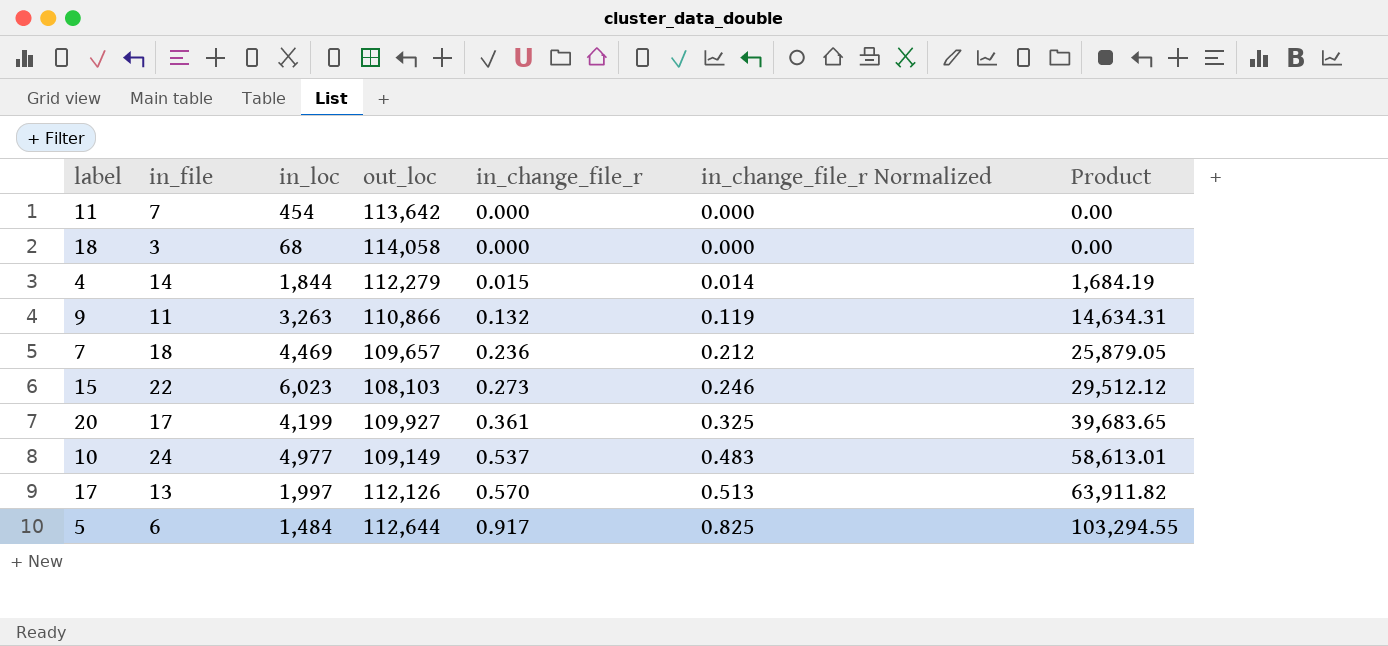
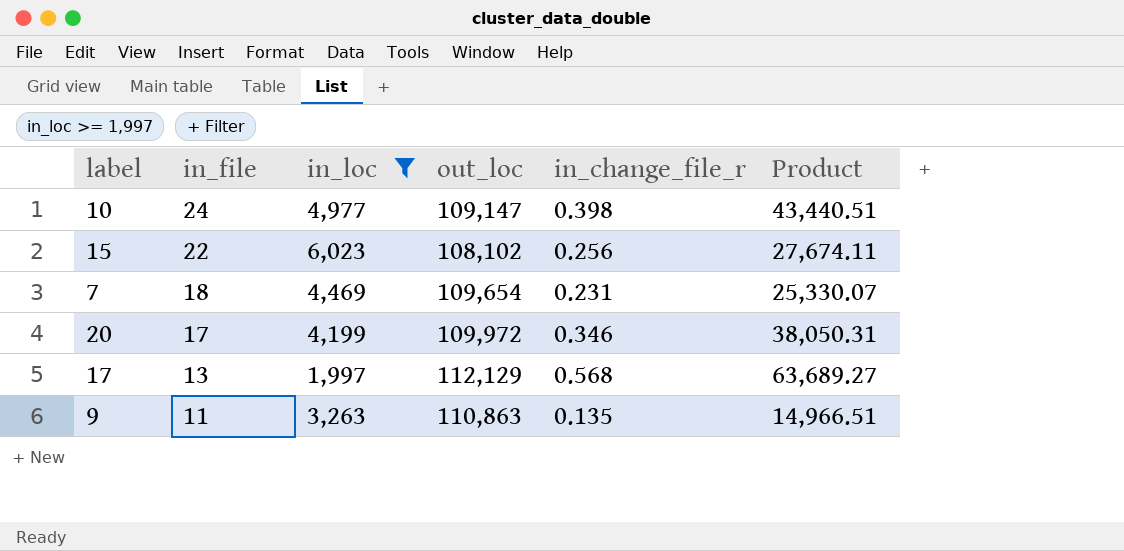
filter: none -> in_loc >= 1,997
row order: in_change_file_r ascending -> in_file descending
column in_change_file_r Normalized | formula: [in_change_file_r] * 0.9 -> none
10 | out_loc: 109,149 -> 109,147
10 | in_change_file_r: 0.537 -> 0.398
10 | Product: 58,613.01 -> 43,440.51
15 | out_loc: 108,103 -> 108,102
15 | in_change_file_r: 0.273 -> 0.256
15 | Product: 29,512.12 -> 27,674.11
7 | out_loc: 109,657 -> 109,654
7 | in_change_file_r: 0.236 -> 0.231
7 | Product: 25,879.05 -> 25,330.07
20 | out_loc: 109,927 -> 109,972
20 | in_change_file_r: 0.361 -> 0.346
20 | Product: 39,683.65 -> 38,050.31
17 | out_loc: 112,126 -> 112,129
17 | in_change_file_r: 0.570 -> 0.568
17 | Product: 63,911.82 -> 63,689.27
9 | out_loc: 110,866 -> 110,863
9 | in_change_file_r: 0.132 -> 0.135
9 | Product: 14,634.31 -> 14,966.51

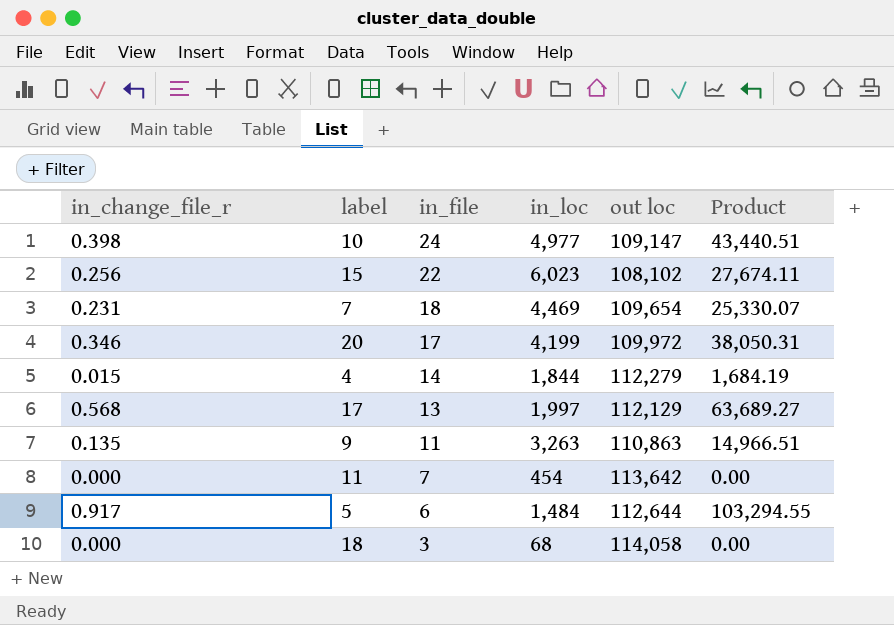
filter: in_loc >= 1,997 -> none
column in_change_file_r | position: 5 -> 1
column name: out_loc -> out loc

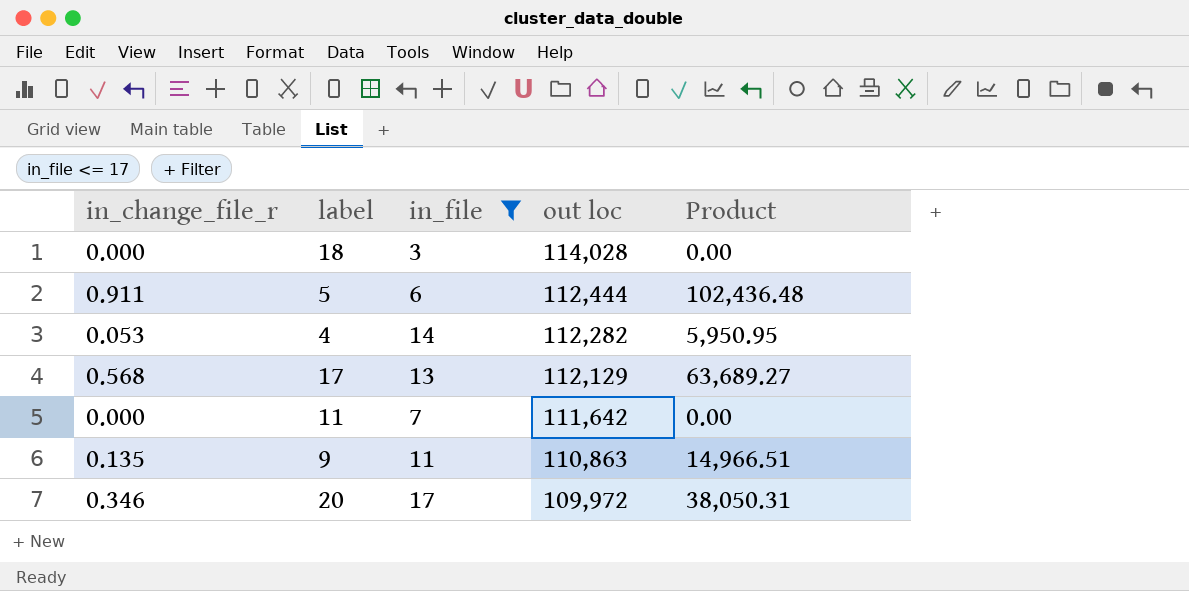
filter: none -> in_file <= 17
row order: in_file descending -> out loc descending
column in_loc | position: 4 -> none
18 | out loc: 114,058 -> 114,028
5 | in_change_file_r: 0.917 -> 0.911
5 | out loc: 112,644 -> 112,444
5 | Product: 103,294.55 -> 102,436.48
4 | in_change_file_r: 0.015 -> 0.053
4 | out loc: 112,279 -> 112,282
4 | Product: 1,684.19 -> 5,950.95
11 | out loc: 113,642 -> 111,642

